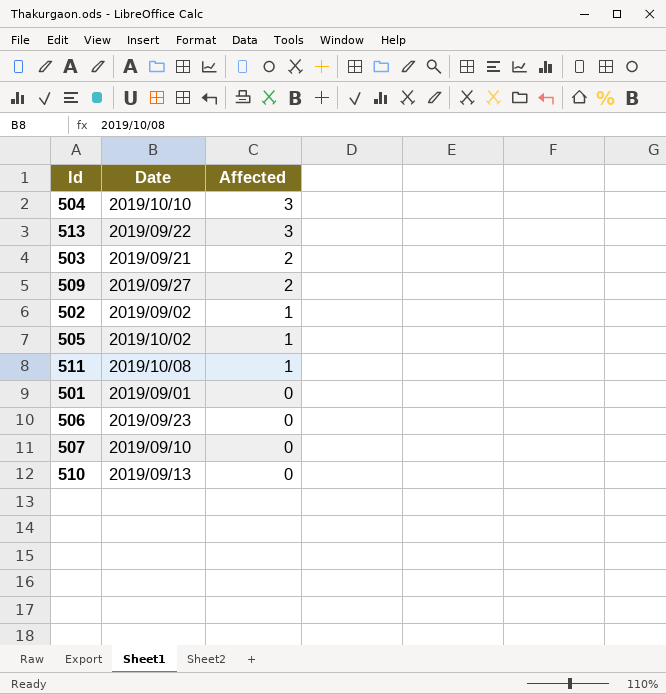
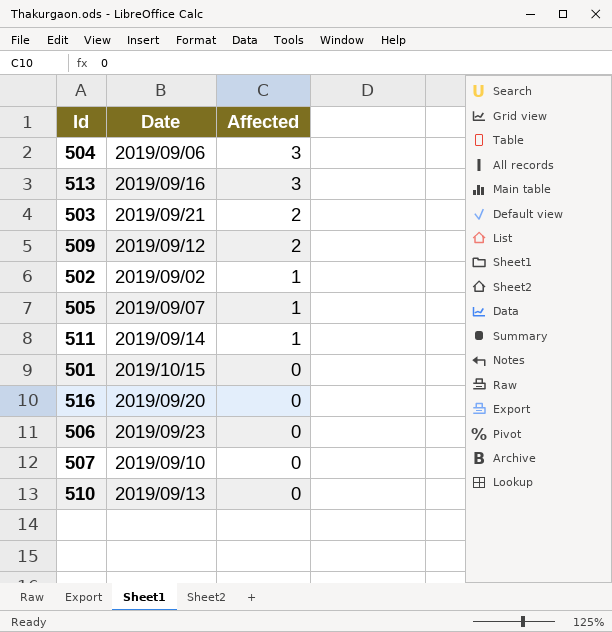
504 | Date: 2019/10/10 -> 2019/09/06
513 | Date: 2019/09/22 -> 2019/09/16
509 | Date: 2019/09/27 -> 2019/09/12
505 | Date: 2019/10/02 -> 2019/09/07
511 | Date: 2019/10/08 -> 2019/09/14
501 | Date: 2019/09/01 -> 2019/10/15
row 516: none -> 2019/09/20 | 0

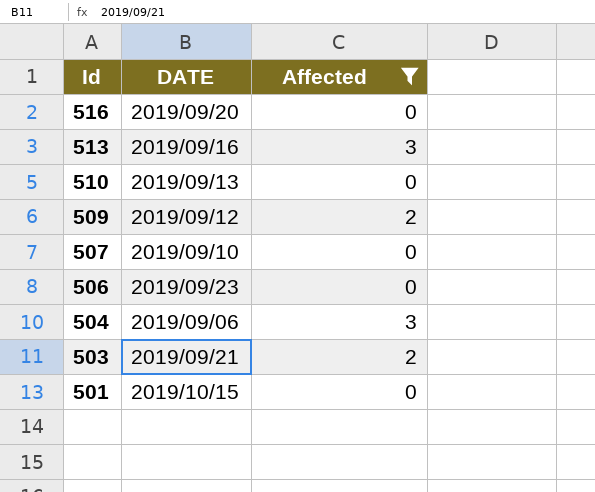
filter: none -> Affected != 1
row order: Affected descending -> Id descending
column name: Date -> DATE

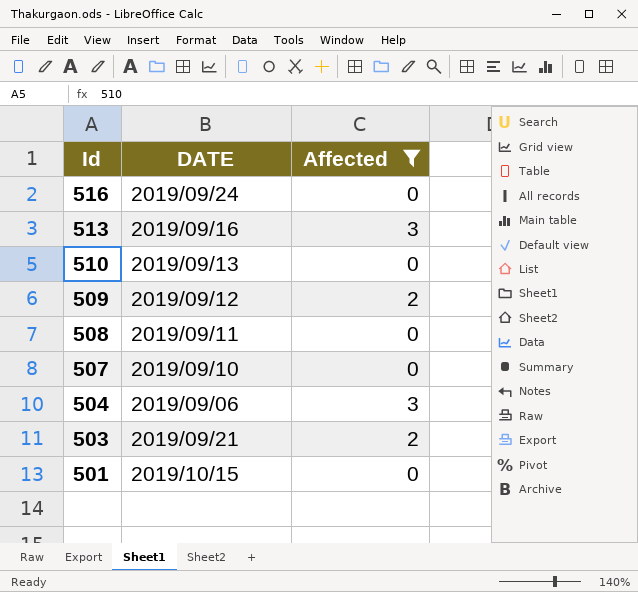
row 506: 2019/09/23 | 0 -> none
516 | DATE: 2019/09/20 -> 2019/09/24
row 508: none -> 2019/09/11 | 0

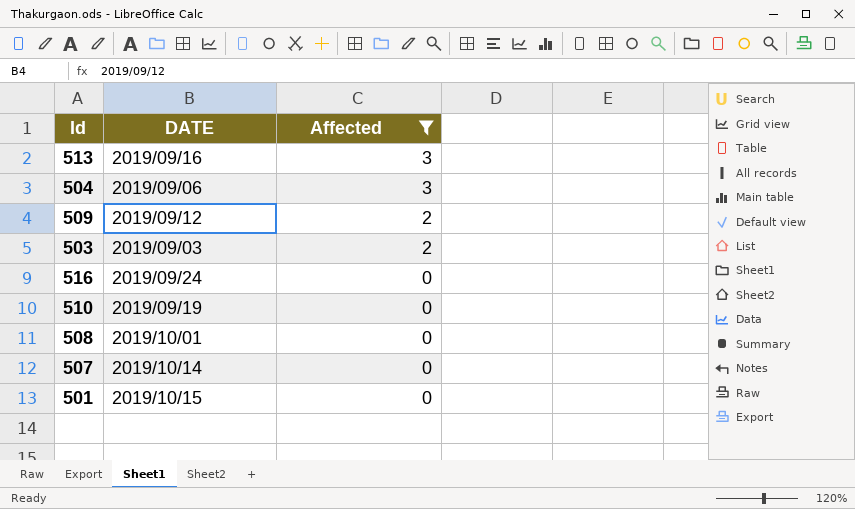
row order: Id descending -> Affected descending
503 | DATE: 2019/09/21 -> 2019/09/03
510 | DATE: 2019/09/13 -> 2019/09/19
508 | DATE: 2019/09/11 -> 2019/10/01
507 | DATE: 2019/09/10 -> 2019/10/14

